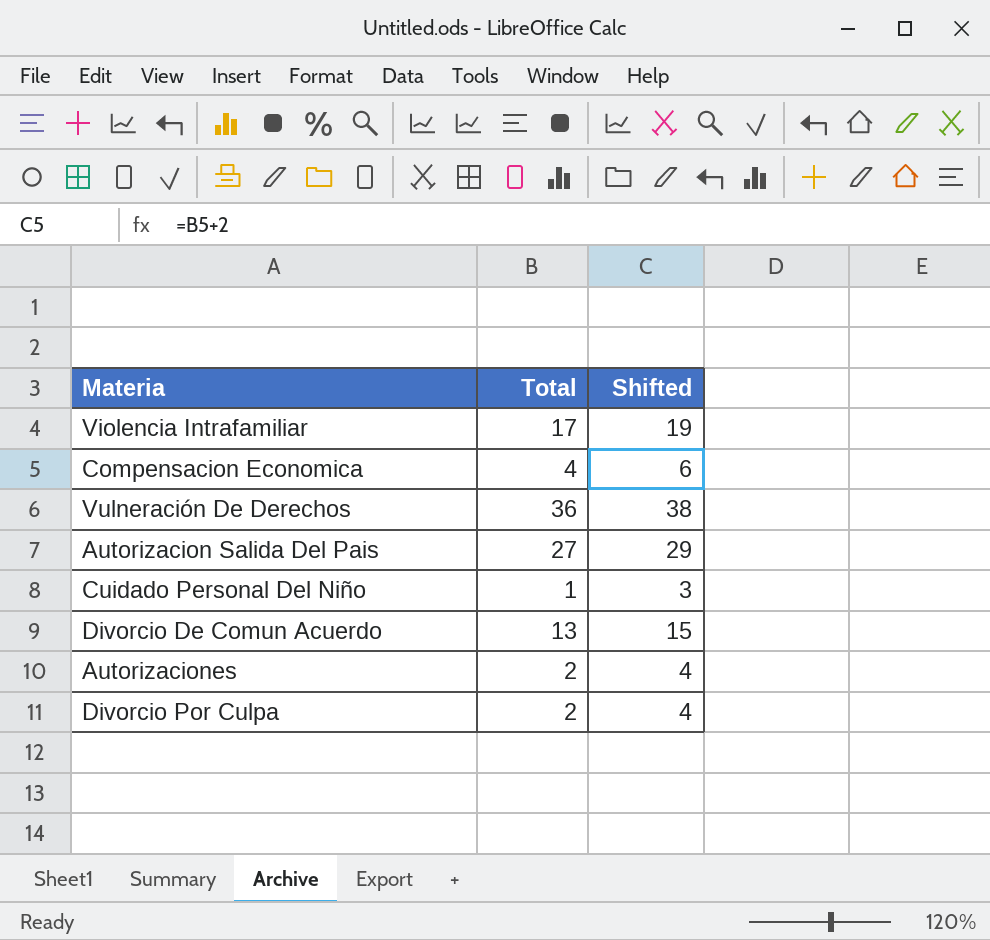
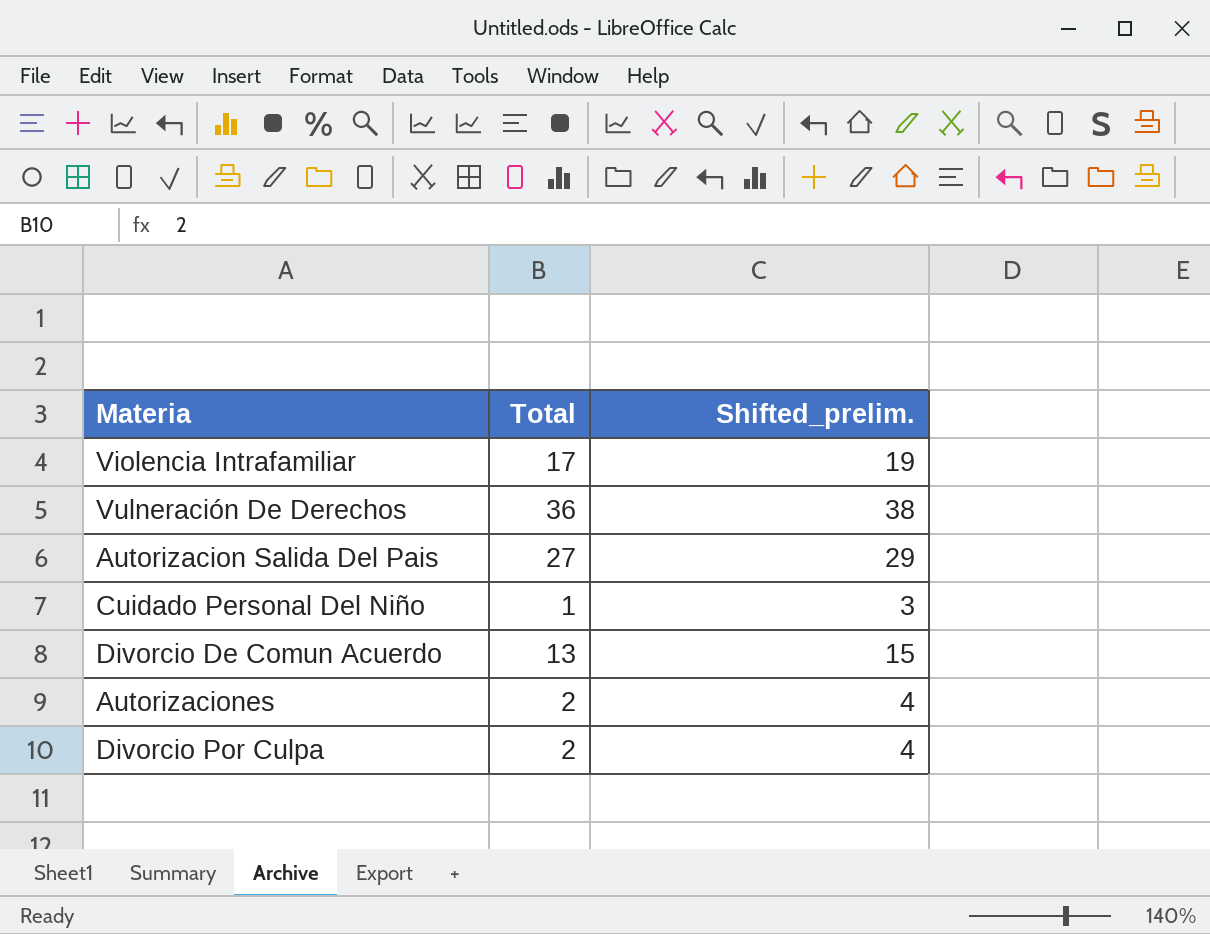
column name: Shifted -> Shifted_prelim.
row Compensacion Economica: 4 | 6 -> none

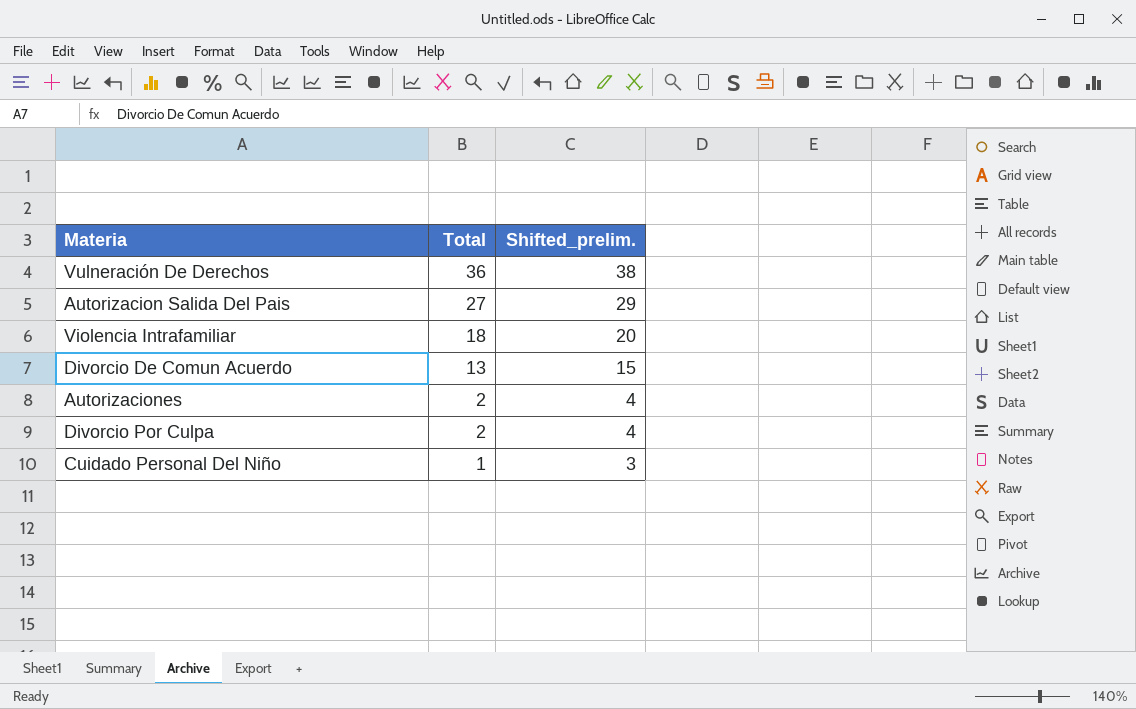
row order: none -> Total descending
Violencia Intrafamiliar | Total: 17 -> 18
Violencia Intrafamiliar | Shifted_prelim.: 19 -> 20

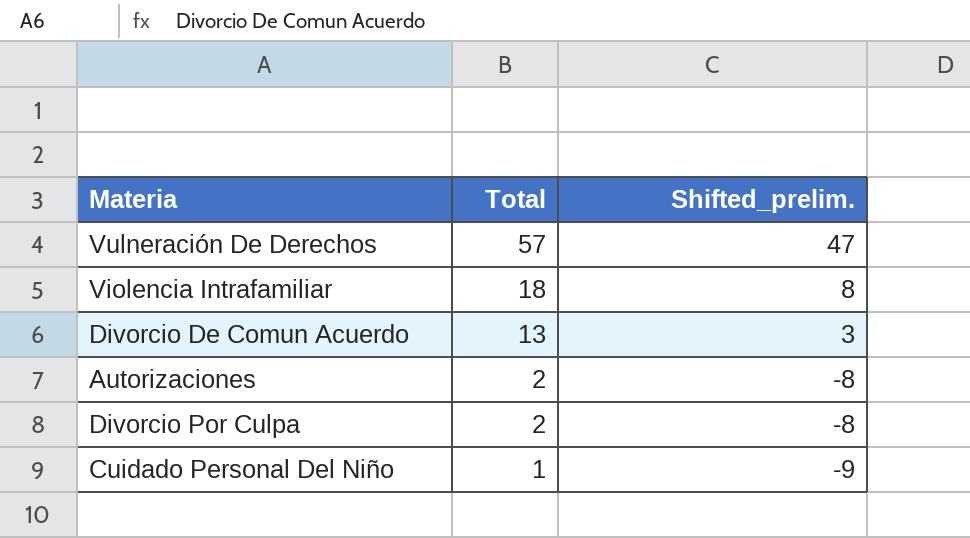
column Shifted_prelim. | formula: [Total] + 2 -> [Total] - 10
row Autorizacion Salida Del Pais: 27 | 29 -> none
Vulneración De Derechos | Total: 36 -> 57

